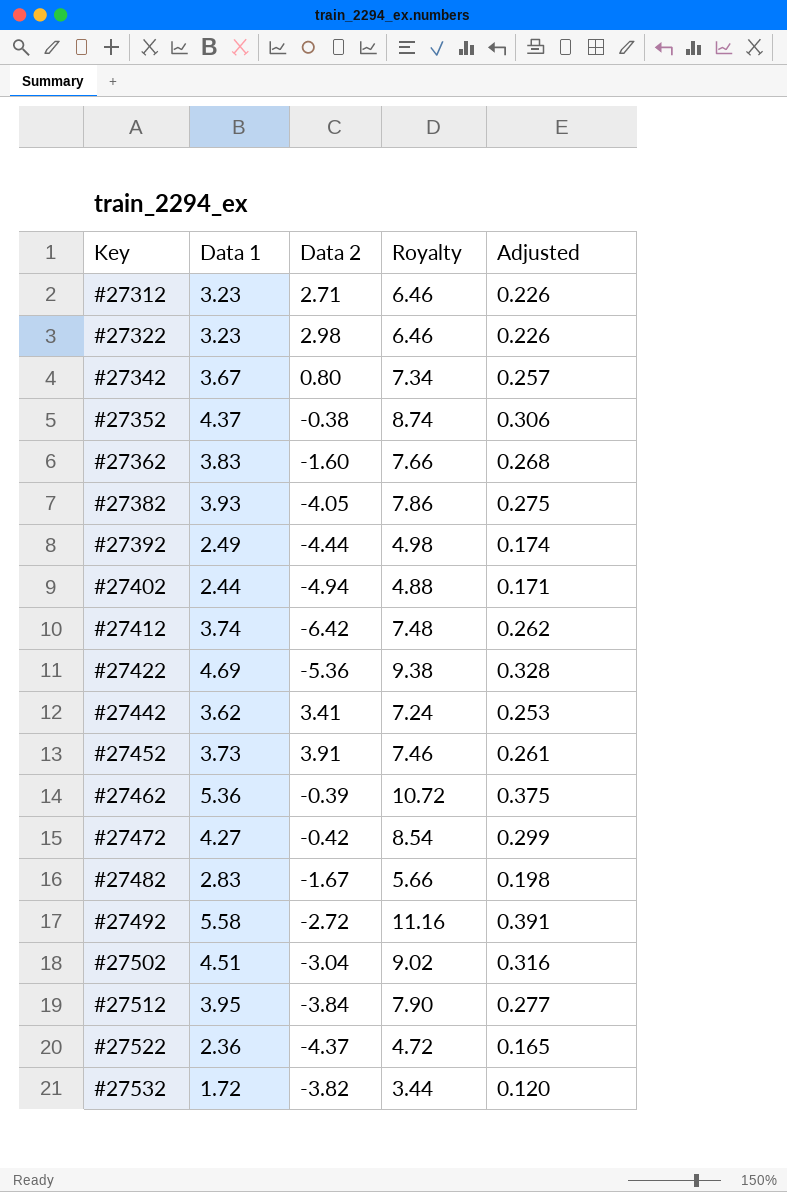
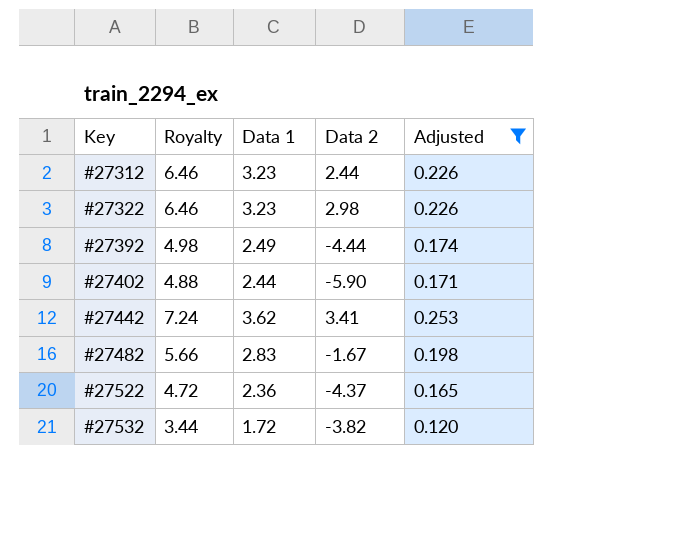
filter: none -> Adjusted <= 0.253
column Royalty | position: 4 -> 2
#27312 | Data 2: 2.71 -> 2.44
#27402 | Data 2: -4.94 -> -5.90

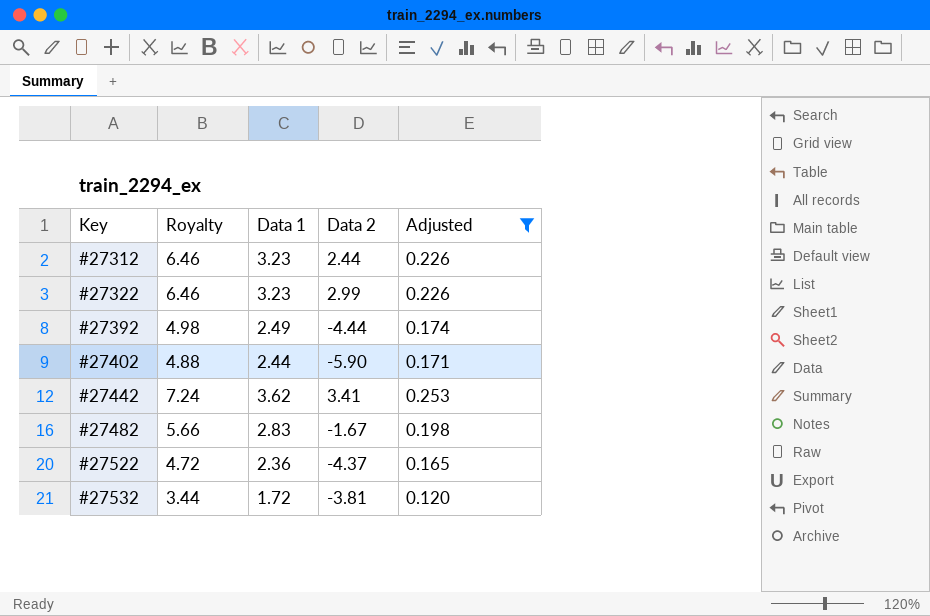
#27322 | Data 2: 2.98 -> 2.99
#27532 | Data 2: -3.82 -> -3.81

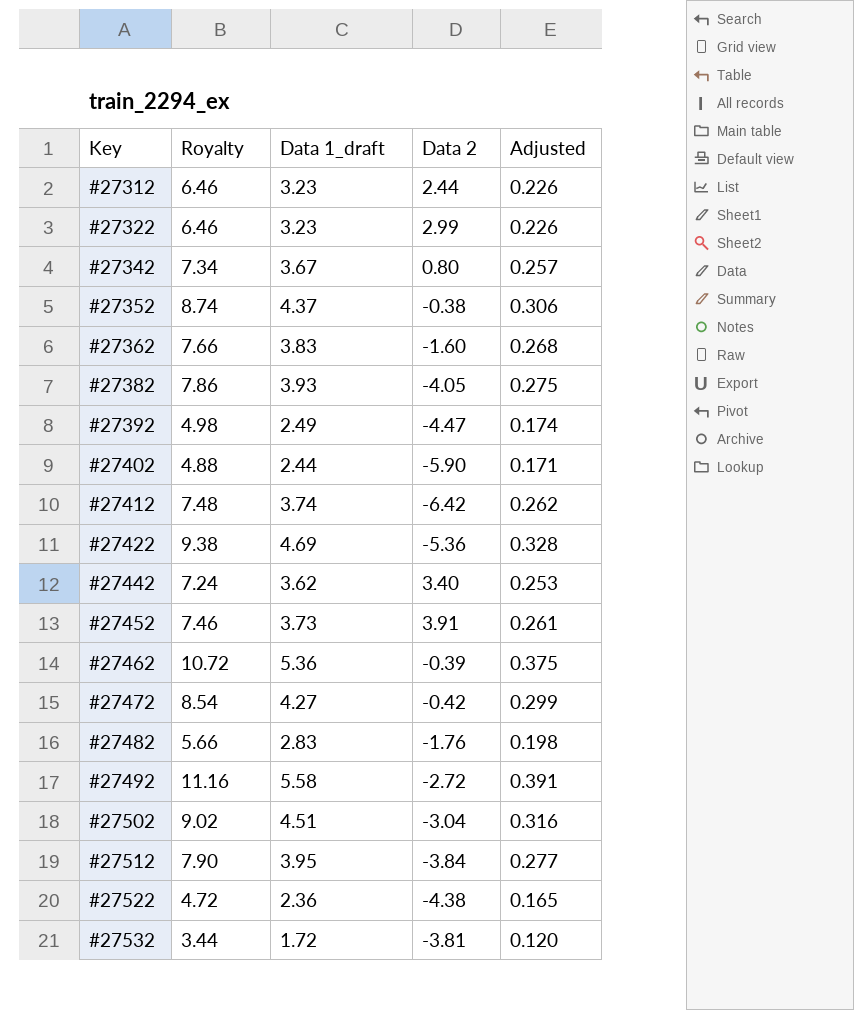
filter: Adjusted <= 0.253 -> none
column name: Data 1 -> Data 1_draft
#27392 | Data 2: -4.44 -> -4.47
#27442 | Data 2: 3.41 -> 3.40
#27482 | Data 2: -1.67 -> -1.76
#27522 | Data 2: -4.37 -> -4.38

